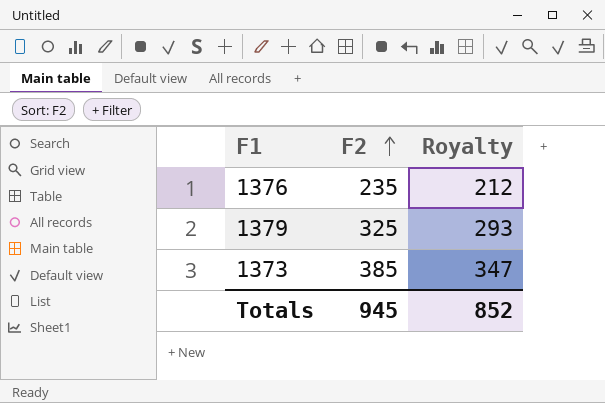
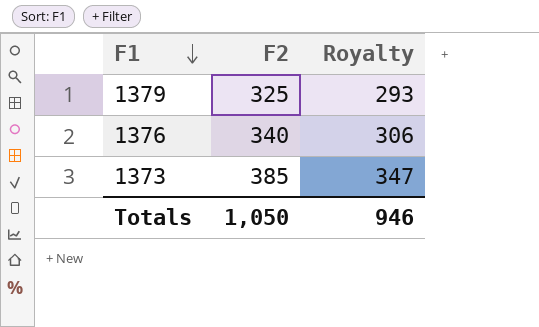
row order: F2 ascending -> F1 descending
1376 | F2: 235 -> 340
1376 | Royalty: 212 -> 306
Totals | F2: 945 -> 1,050
Totals | Royalty: 852 -> 946

